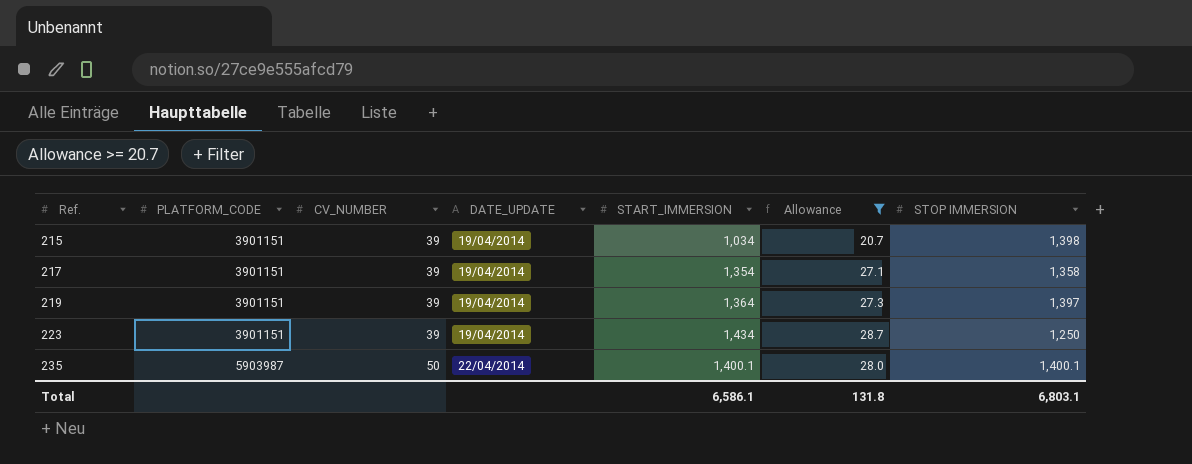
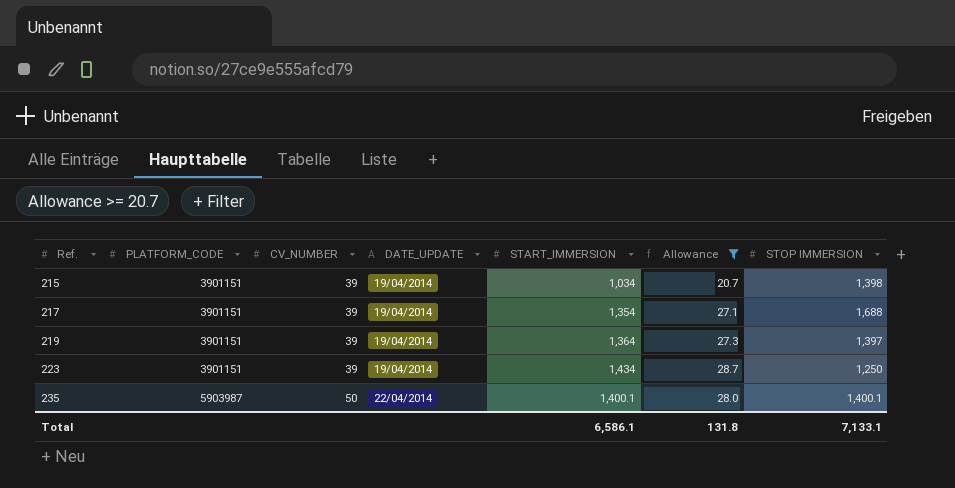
217 | STOP IMMERSION: 1,358 -> 1,688
Total | STOP IMMERSION: 6,803.1 -> 7,133.1

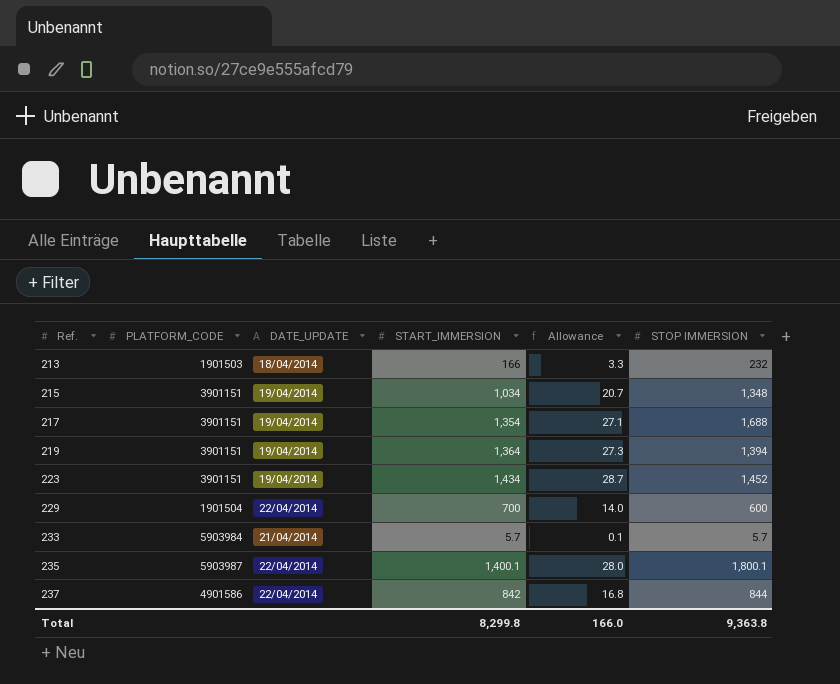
filter: Allowance >= 20.7 -> none
column CV_NUMBER | position: 3 -> none
215 | STOP IMMERSION: 1,398 -> 1,348
219 | STOP IMMERSION: 1,397 -> 1,394
223 | STOP IMMERSION: 1,250 -> 1,452
235 | STOP IMMERSION: 1,400.1 -> 1,800.1
Total | START_IMMERSION: 6,586.1 -> 8,299.8
Total | Allowance: 131.8 -> 166.0
Total | STOP IMMERSION: 7,133.1 -> 9,363.8

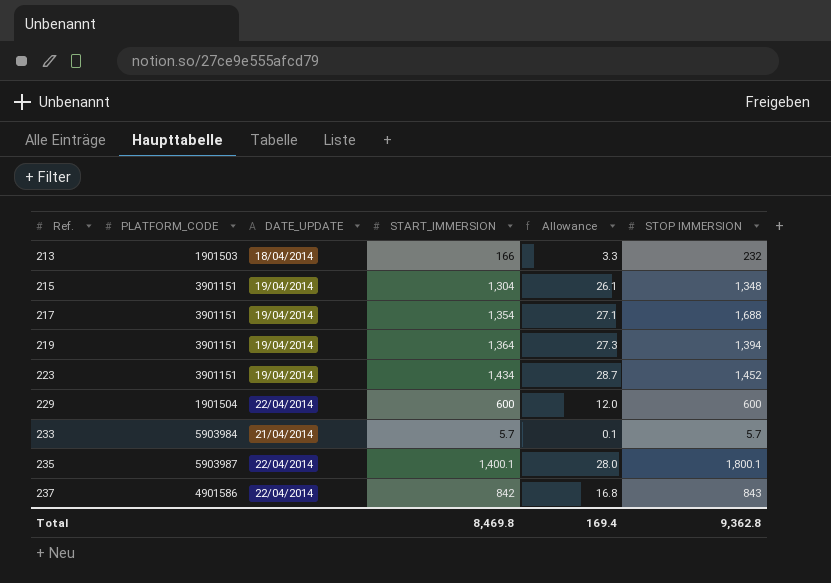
215 | START_IMMERSION: 1,034 -> 1,304
215 | Allowance: 20.7 -> 26.1
229 | START_IMMERSION: 700 -> 600
229 | Allowance: 14.0 -> 12.0
237 | STOP IMMERSION: 844 -> 843
Total | START_IMMERSION: 8,299.8 -> 8,469.8
Total | Allowance: 166.0 -> 169.4
Total | STOP IMMERSION: 9,363.8 -> 9,362.8

